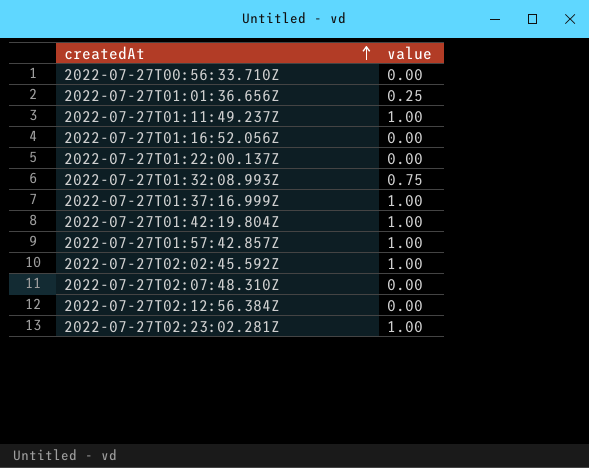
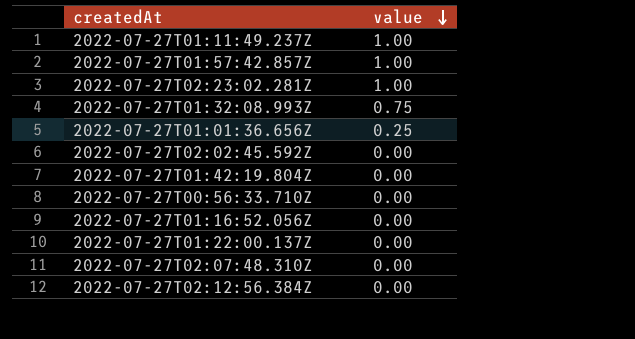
row order: createdAt ascending -> value descending
row 2022-07-27T01:37:16.999Z: 1.00 -> none
2022-07-27T02:02:45.592Z | value: 1.00 -> 0.00
2022-07-27T01:42:19.804Z | value: 1.00 -> 0.00

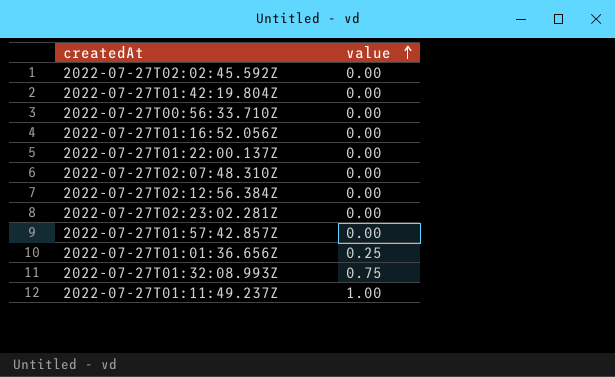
row order: value descending -> value ascending
2022-07-27T02:23:02.281Z | value: 1.00 -> 0.00
2022-07-27T01:57:42.857Z | value: 1.00 -> 0.00

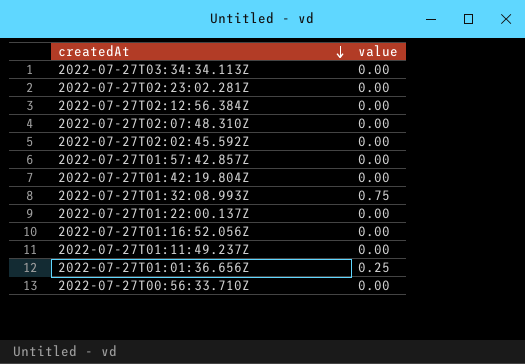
row order: value ascending -> createdAt descending
row 2022-07-27T03:34:34.113Z: none -> 0.00
2022-07-27T01:11:49.237Z | value: 1.00 -> 0.00

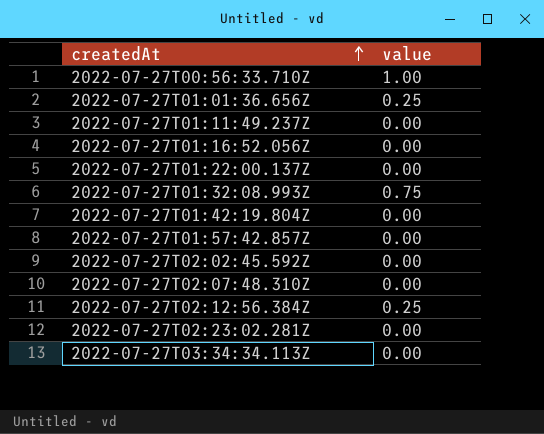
row order: createdAt descending -> createdAt ascending
2022-07-27T00:56:33.710Z | value: 0.00 -> 1.00
2022-07-27T02:12:56.384Z | value: 0.00 -> 0.25

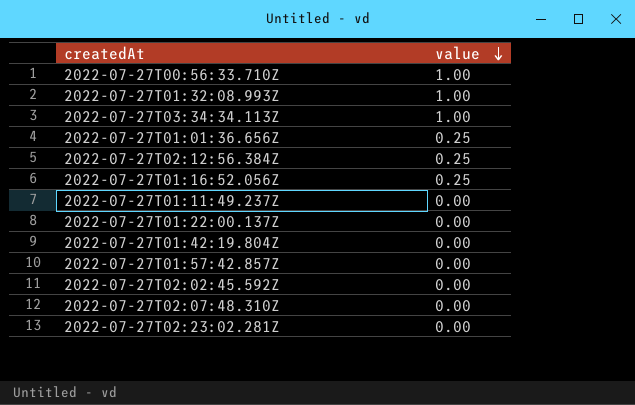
row order: createdAt ascending -> value descending
2022-07-27T01:32:08.993Z | value: 0.75 -> 1.00
2022-07-27T03:34:34.113Z | value: 0.00 -> 1.00
2022-07-27T01:16:52.056Z | value: 0.00 -> 0.25

